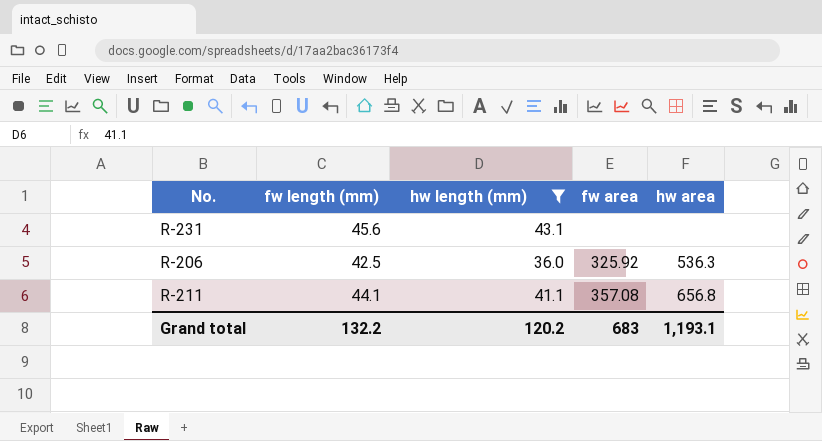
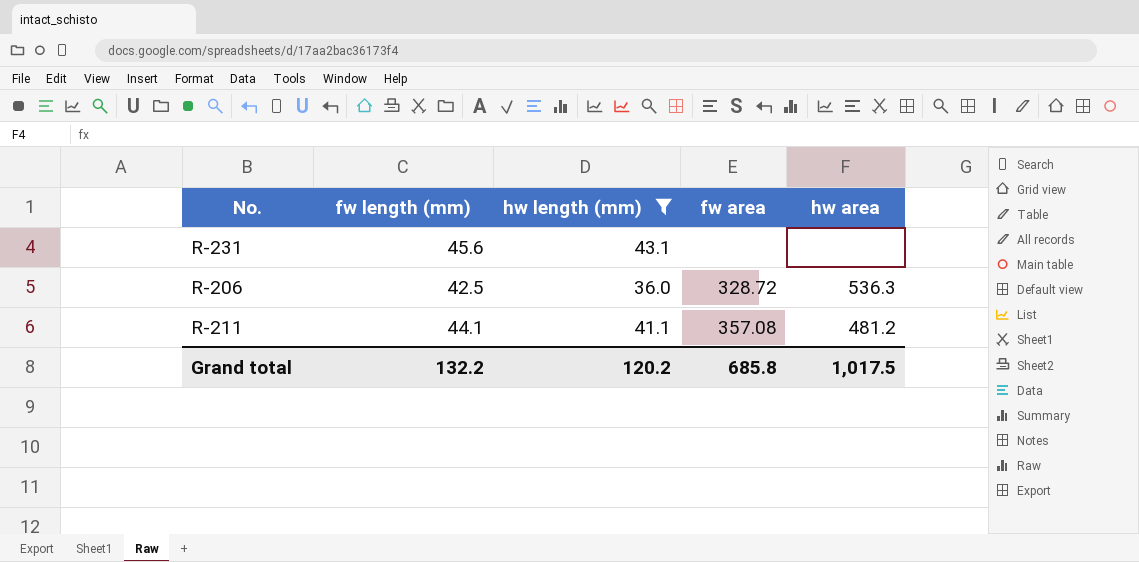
R-206 | fw area: 325.92 -> 328.72
R-211 | hw area: 656.8 -> 481.2
Grand total | fw area: 683 -> 685.8
Grand total | hw area: 1,193.1 -> 1,017.5

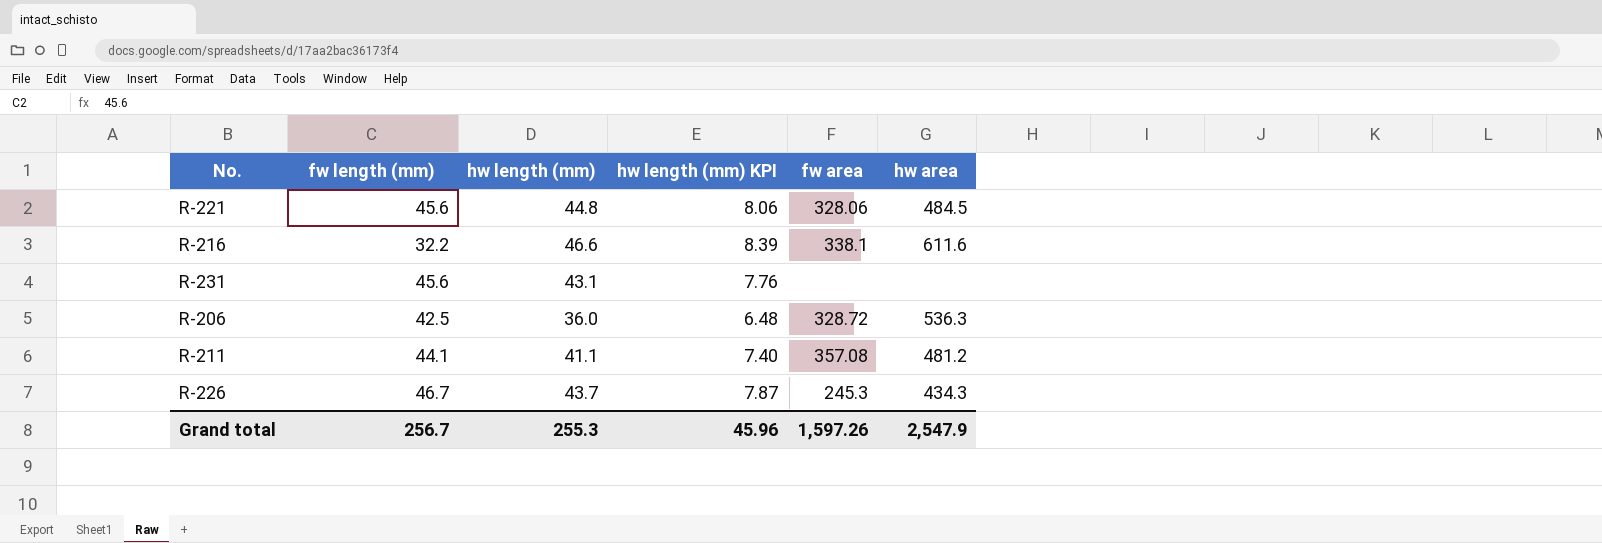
filter: hw length (mm) <= 43.1 -> none
column hw length (mm) KPI | formula: none -> [hw length (mm)] * 0.18
Grand total | fw length (mm): 132.2 -> 256.7
Grand total | hw length (mm): 120.2 -> 255.3
Grand total | fw area: 685.8 -> 1,597.26
Grand total | hw area: 1,017.5 -> 2,547.9

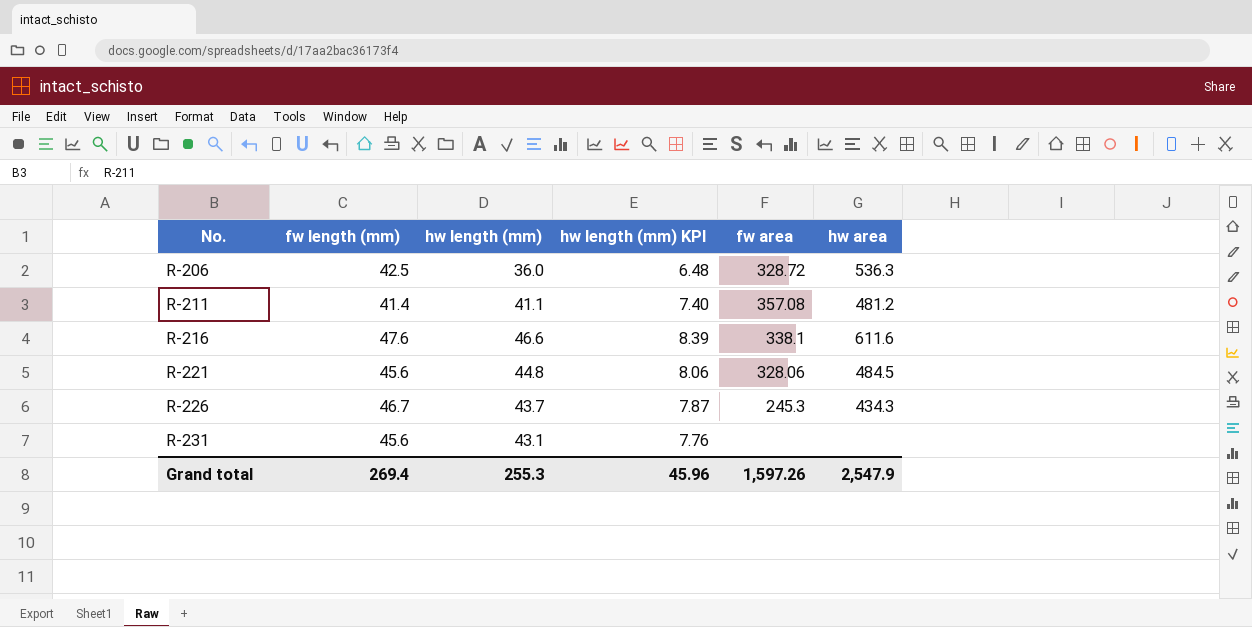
row order: none -> No. ascending
R-211 | fw length (mm): 44.1 -> 41.4
R-216 | fw length (mm): 32.2 -> 47.6
Grand total | fw length (mm): 256.7 -> 269.4

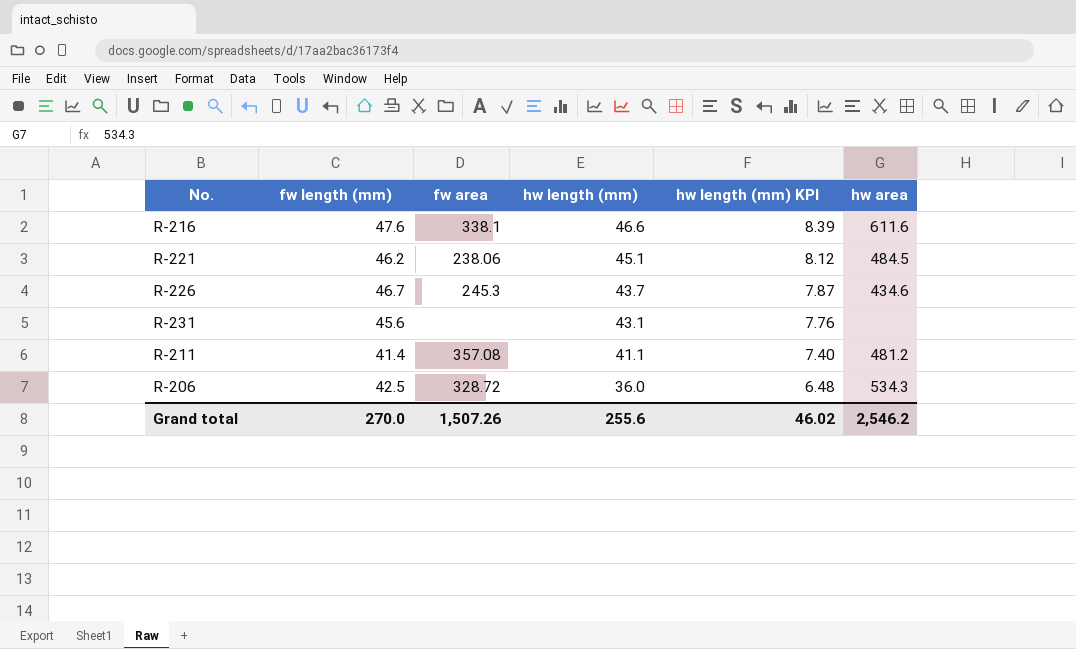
row order: No. ascending -> hw length (mm) descending
column fw area | position: 5 -> 3
R-221 | fw length (mm): 45.6 -> 46.2
R-221 | fw area: 328.06 -> 238.06
R-221 | hw length (mm): 44.8 -> 45.1
R-221 | hw length (mm) KPI: 8.06 -> 8.12
R-226 | hw area: 434.3 -> 434.6
R-206 | hw area: 536.3 -> 534.3
Grand total | fw length (mm): 269.4 -> 270.0
Grand total | fw area: 1,597.26 -> 1,507.26
Grand total | hw length (mm): 255.3 -> 255.6
Grand total | hw length (mm) KPI: 45.96 -> 46.02
Grand total | hw area: 2,547.9 -> 2,546.2

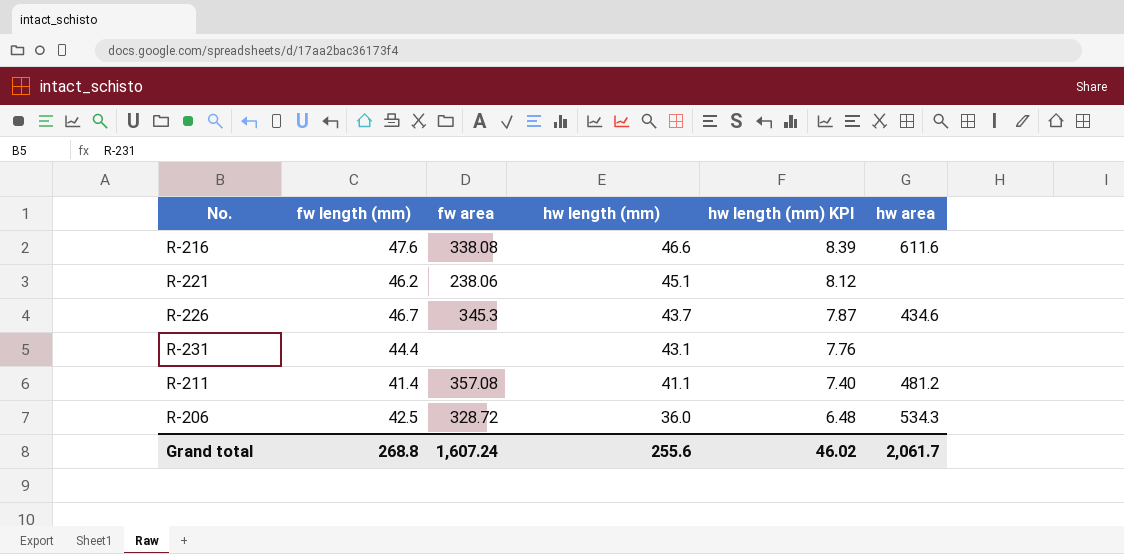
R-216 | fw area: 338.1 -> 338.08
R-221 | hw area: 484.5 -> none
R-226 | fw area: 245.3 -> 345.3
R-231 | fw length (mm): 45.6 -> 44.4
Grand total | fw length (mm): 270.0 -> 268.8
Grand total | fw area: 1,507.26 -> 1,607.24
Grand total | hw area: 2,546.2 -> 2,061.7

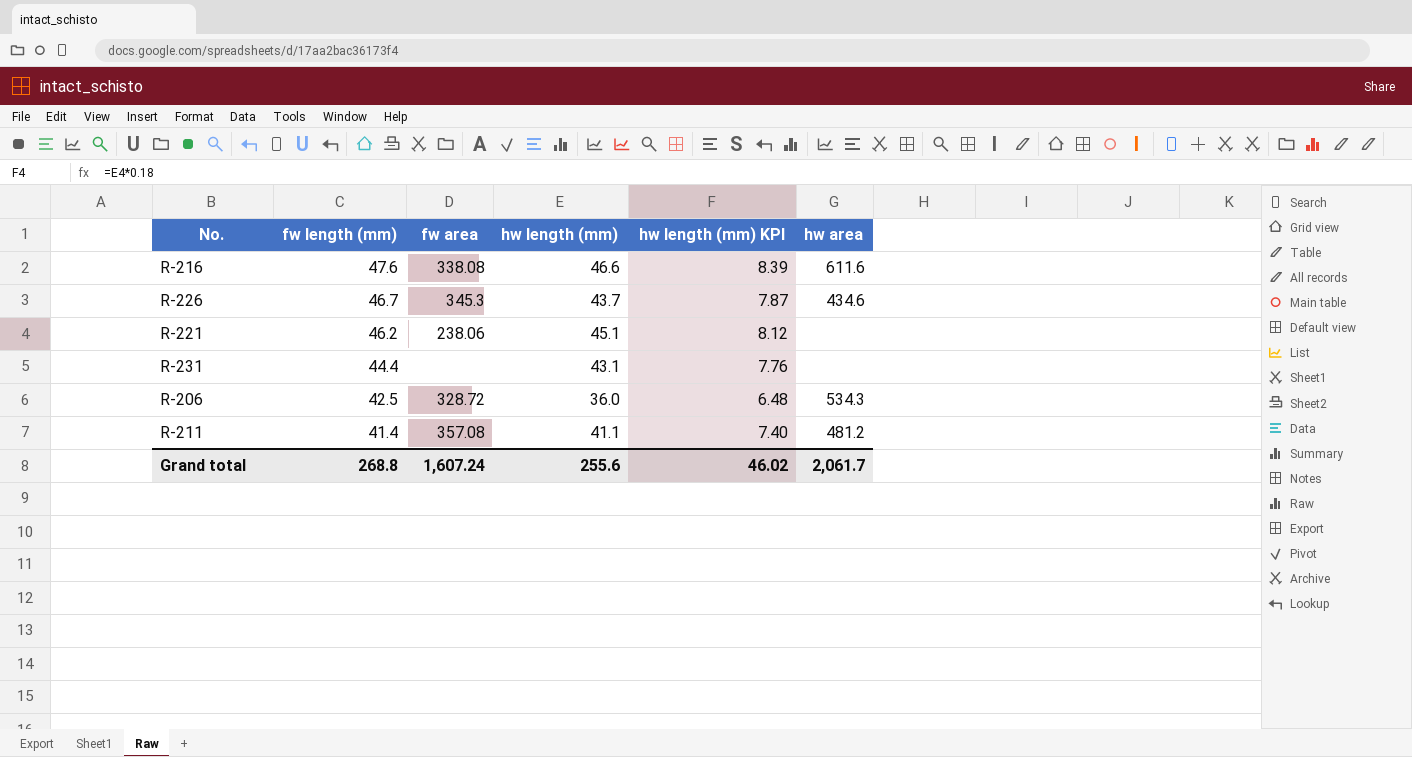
row order: hw length (mm) descending -> fw length (mm) descending

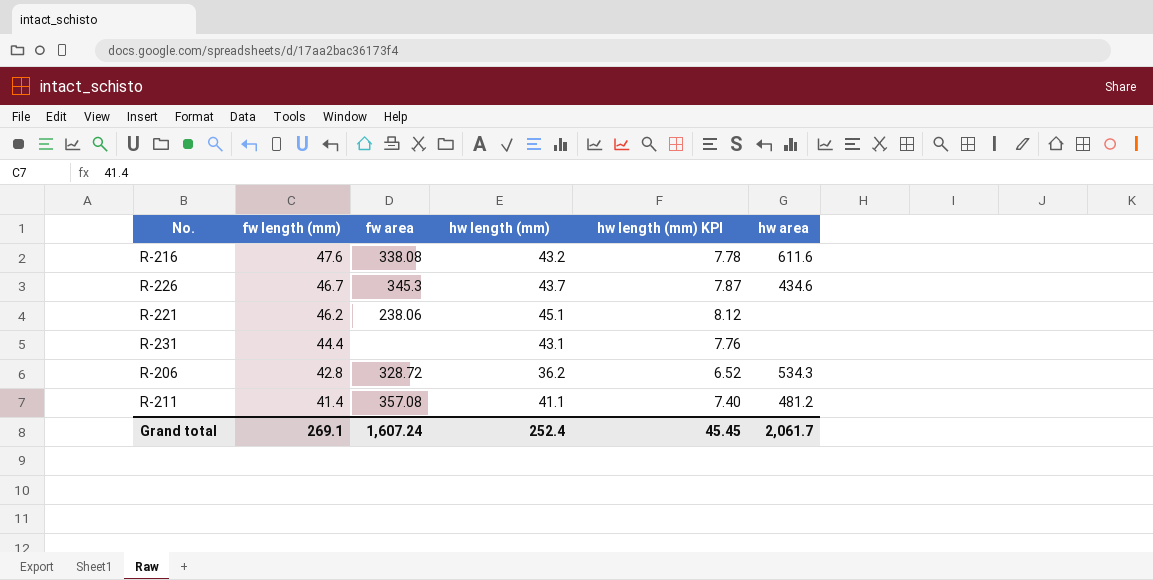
R-216 | hw length (mm): 46.6 -> 43.2
R-216 | hw length (mm) KPI: 8.39 -> 7.78
R-206 | fw length (mm): 42.5 -> 42.8
R-206 | hw length (mm): 36.0 -> 36.2
R-206 | hw length (mm) KPI: 6.48 -> 6.52
Grand total | fw length (mm): 268.8 -> 269.1
Grand total | hw length (mm): 255.6 -> 252.4
Grand total | hw length (mm) KPI: 46.02 -> 45.45

